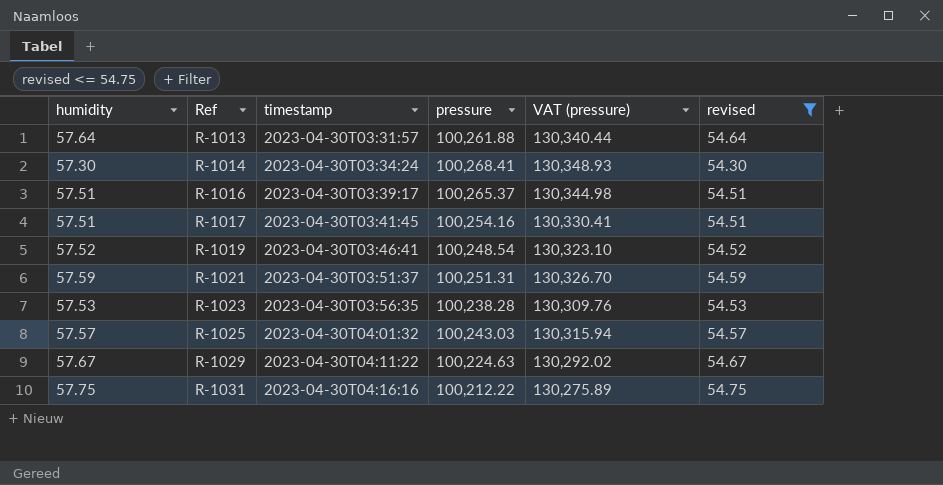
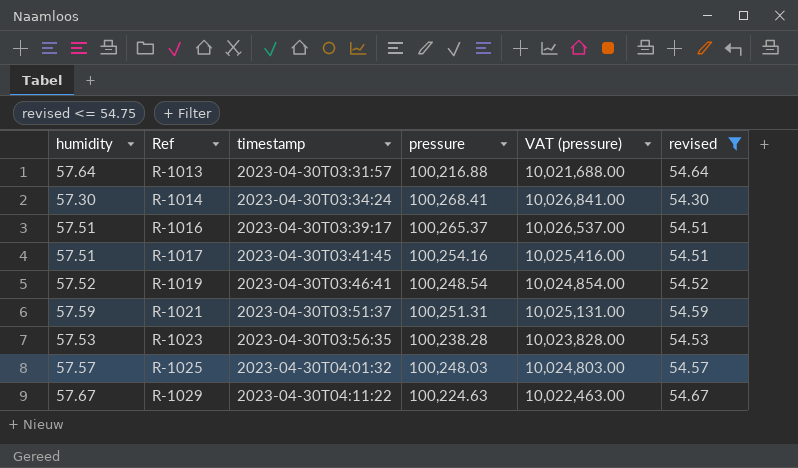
column VAT (pressure) | formula: [pressure] * 1.3 -> [pressure] * 100
row R-1031: 57.75 | 2023-04-30T04:16:16 | 100,212.22 | 130,275.89 | 54.75 -> none
R-1013 | pressure: 100,261.88 -> 100,216.88
R-1025 | pressure: 100,243.03 -> 100,248.03

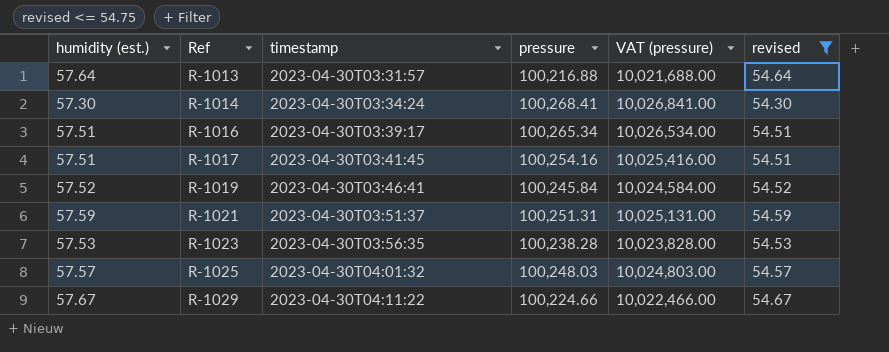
column name: humidity -> humidity (est.)
R-1016 | pressure: 100,265.37 -> 100,265.34
R-1016 | VAT (pressure): 10,026,537.00 -> 10,026,534.00
R-1019 | pressure: 100,248.54 -> 100,245.84
R-1019 | VAT (pressure): 10,024,854.00 -> 10,024,584.00
R-1029 | pressure: 100,224.63 -> 100,224.66
R-1029 | VAT (pressure): 10,022,463.00 -> 10,022,466.00

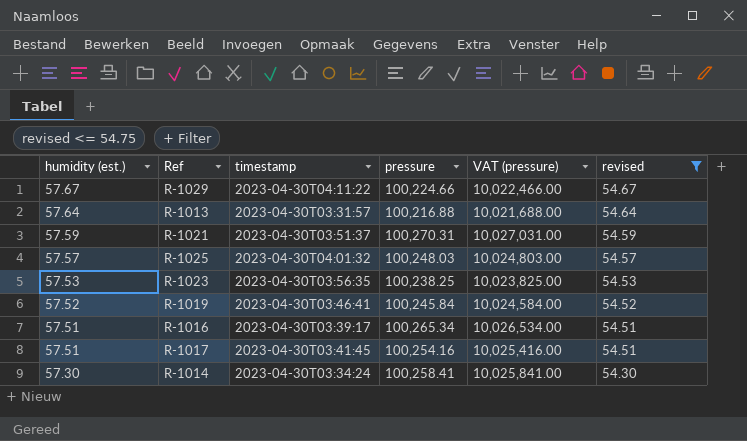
row order: Ref ascending -> humidity (est.) descending
R-1021 | pressure: 100,251.31 -> 100,270.31
R-1021 | VAT (pressure): 10,025,131.00 -> 10,027,031.00
R-1023 | pressure: 100,238.28 -> 100,238.25
R-1023 | VAT (pressure): 10,023,828.00 -> 10,023,825.00
R-1014 | pressure: 100,268.41 -> 100,258.41
R-1014 | VAT (pressure): 10,026,841.00 -> 10,025,841.00

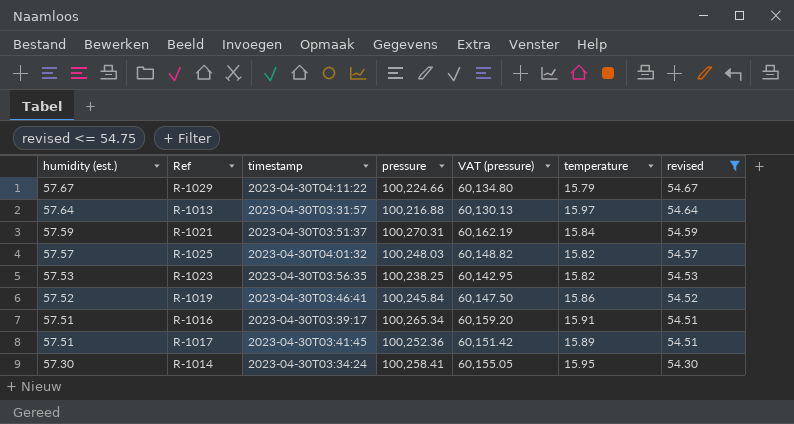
column VAT (pressure) | formula: [pressure] * 100 -> [pressure] * 0.6
column temperature | position: none -> 6
R-1017 | pressure: 100,254.16 -> 100,252.36

